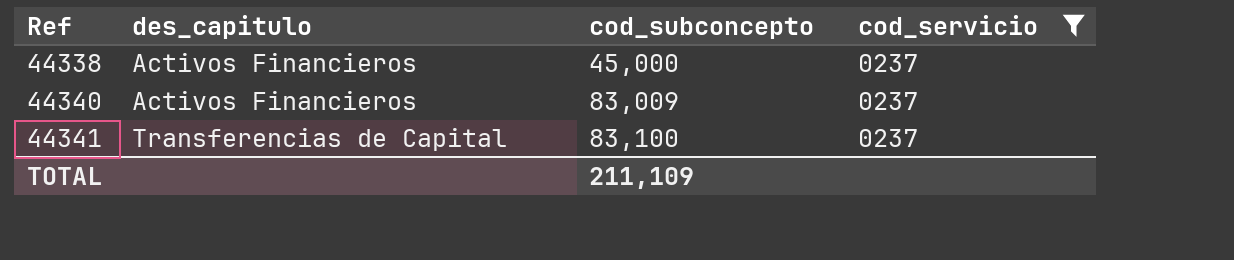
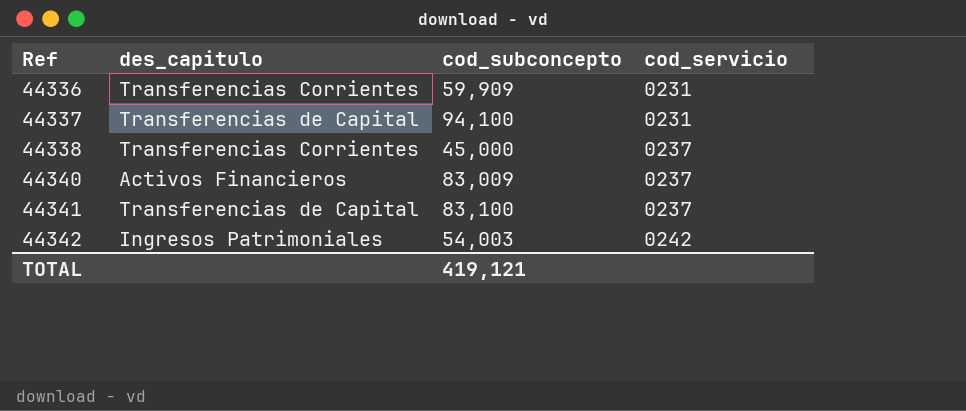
filter: cod_servicio = 0237 -> none
44338 | des_capitulo: Activos Financieros -> Transferencias Corrientes
TOTAL | cod_subconcepto: 211,109 -> 419,121

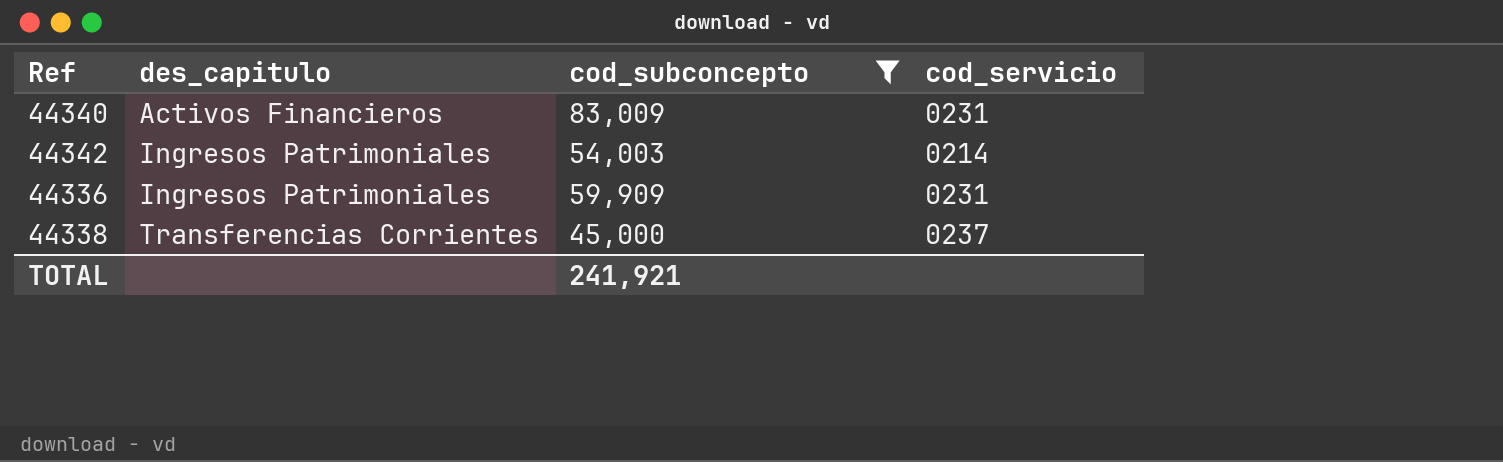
filter: none -> cod_subconcepto <= 83,009
row order: Ref ascending -> des_capitulo ascending
44340 | cod_servicio: 0237 -> 0231
44342 | cod_servicio: 0242 -> 0214
44336 | des_capitulo: Transferencias Corrientes -> Ingresos Patrimoniales
TOTAL | cod_subconcepto: 419,121 -> 241,921

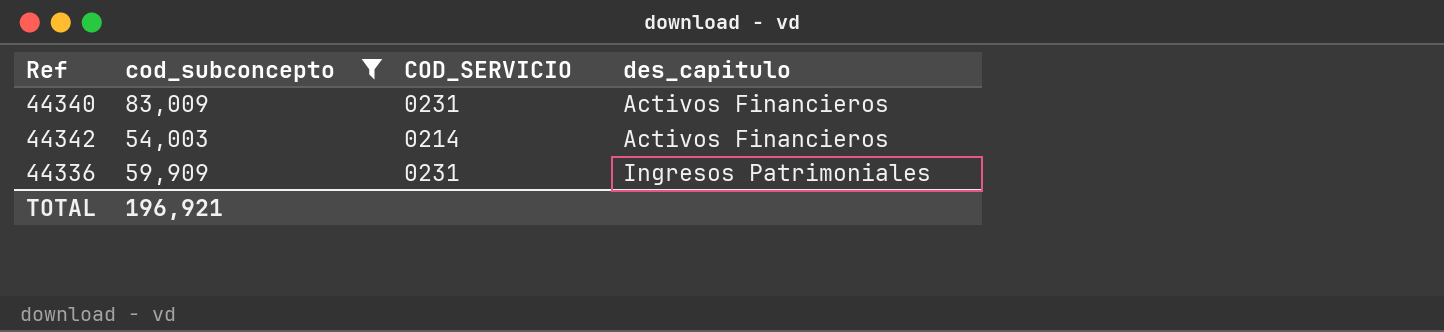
column name: cod_servicio -> COD_SERVICIO
column des_capitulo | position: 2 -> 4
row 44338: Transferencias Corrientes | 45,000 | 0237 -> none
44342 | des_capitulo: Ingresos Patrimoniales -> Activos Financieros
TOTAL | cod_subconcepto: 241,921 -> 196,921

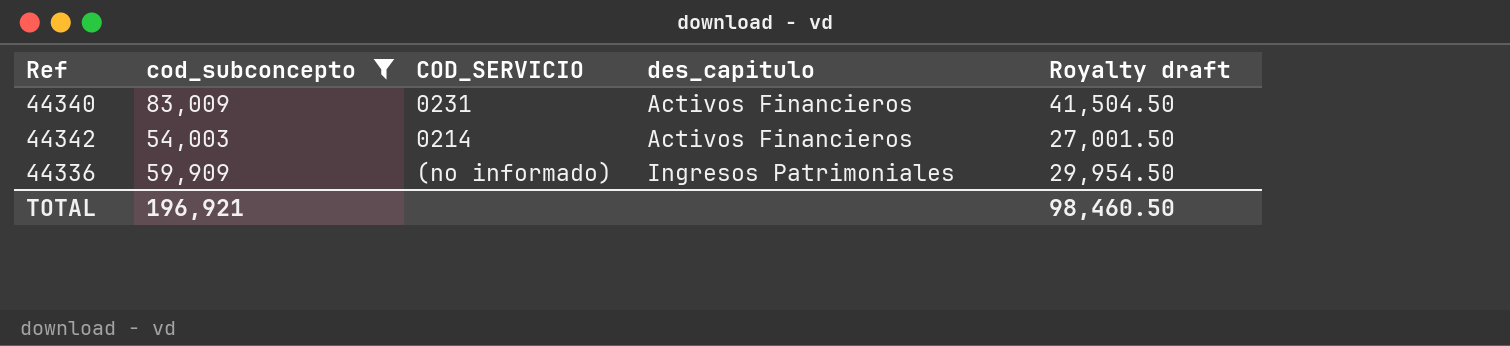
column Royalty draft | formula: none -> [cod_subconcepto] * 0.5
44336 | COD_SERVICIO: 0231 -> (no informado)

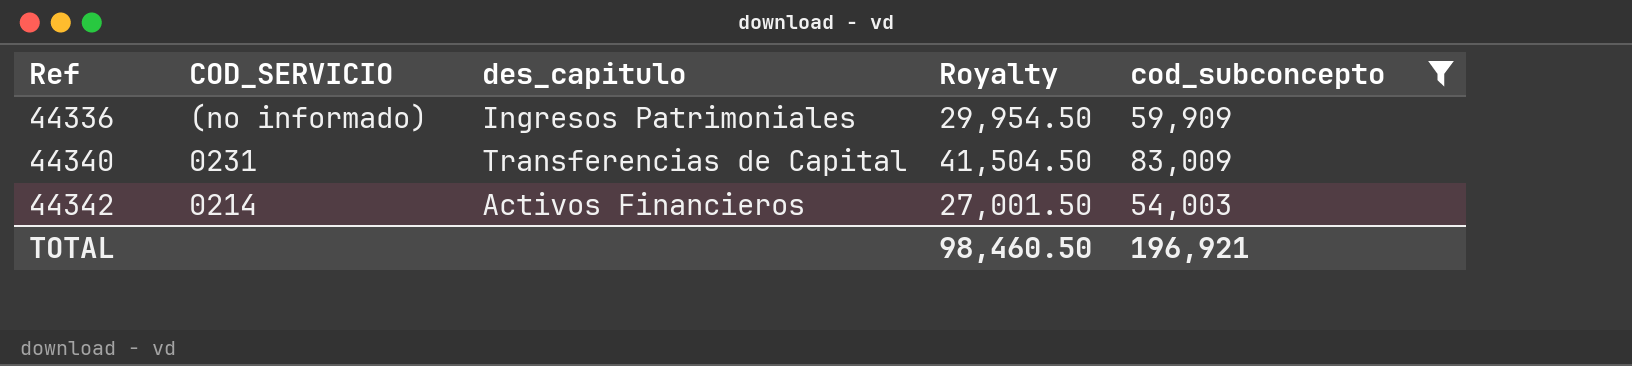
row order: des_capitulo ascending -> Ref ascending
column name: Royalty draft -> Royalty
column cod_subconcepto | position: 2 -> 5
44340 | des_capitulo: Activos Financieros -> Transferencias de Capital

